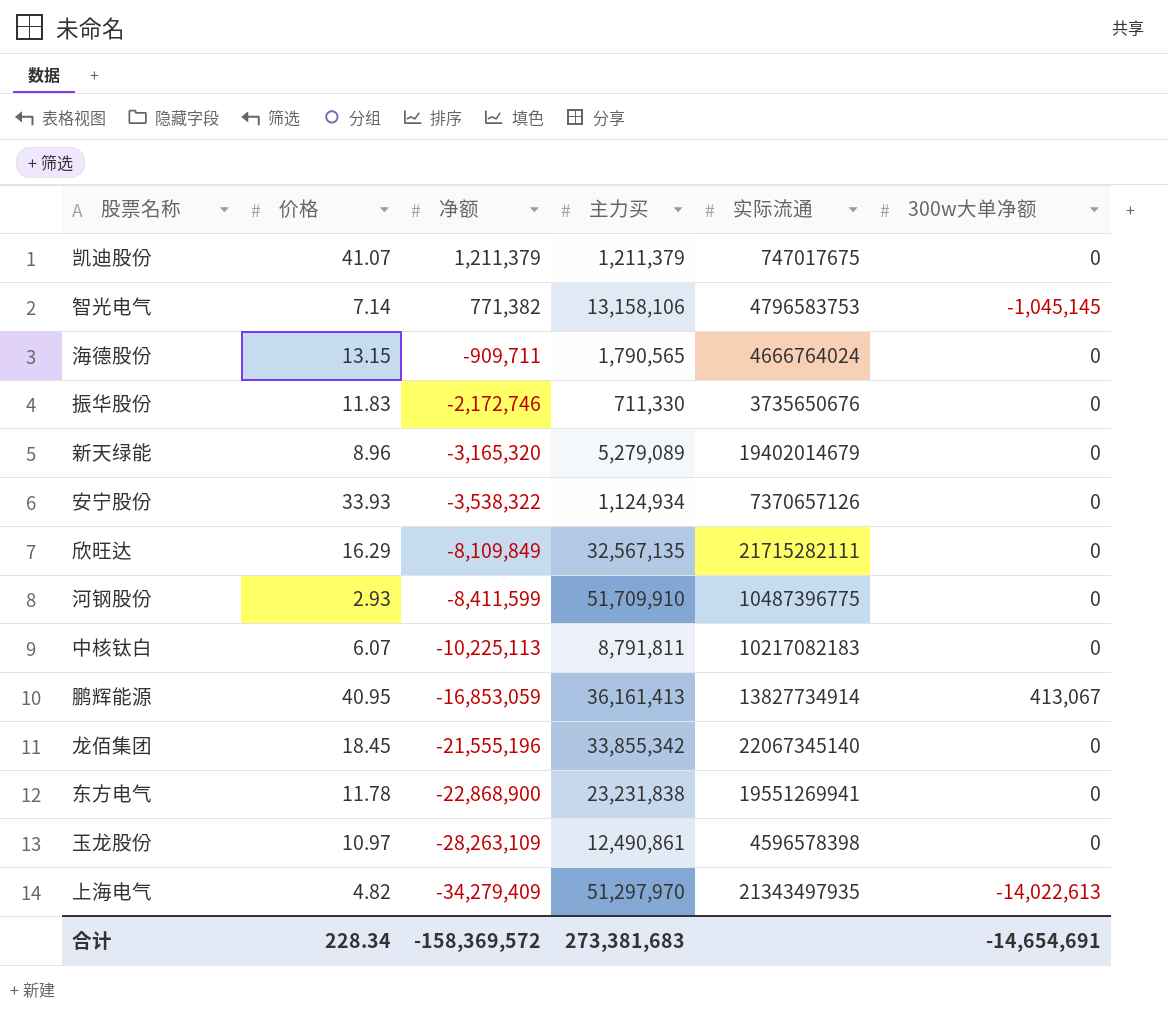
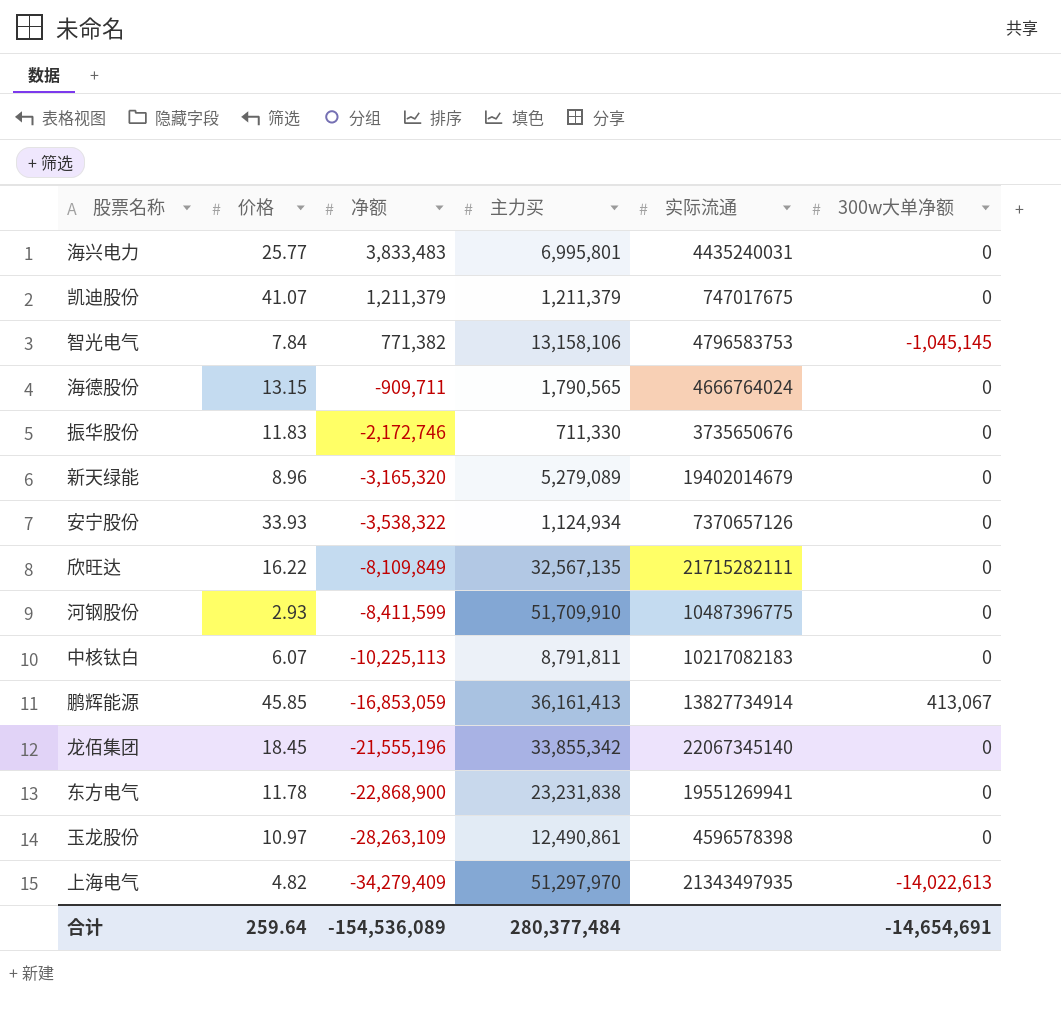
row 海兴电力: none -> 25.77 | 3,833,483 | 6,995,801 | 4435240031 | 0
智光电气 | 价格: 7.14 -> 7.84
欣旺达 | 价格: 16.29 -> 16.22
鹏辉能源 | 价格: 40.95 -> 45.85
合计 | 价格: 228.34 -> 259.64
合计 | 净额: -158,369,572 -> -154,536,089
合计 | 主力买: 273,381,683 -> 280,377,484

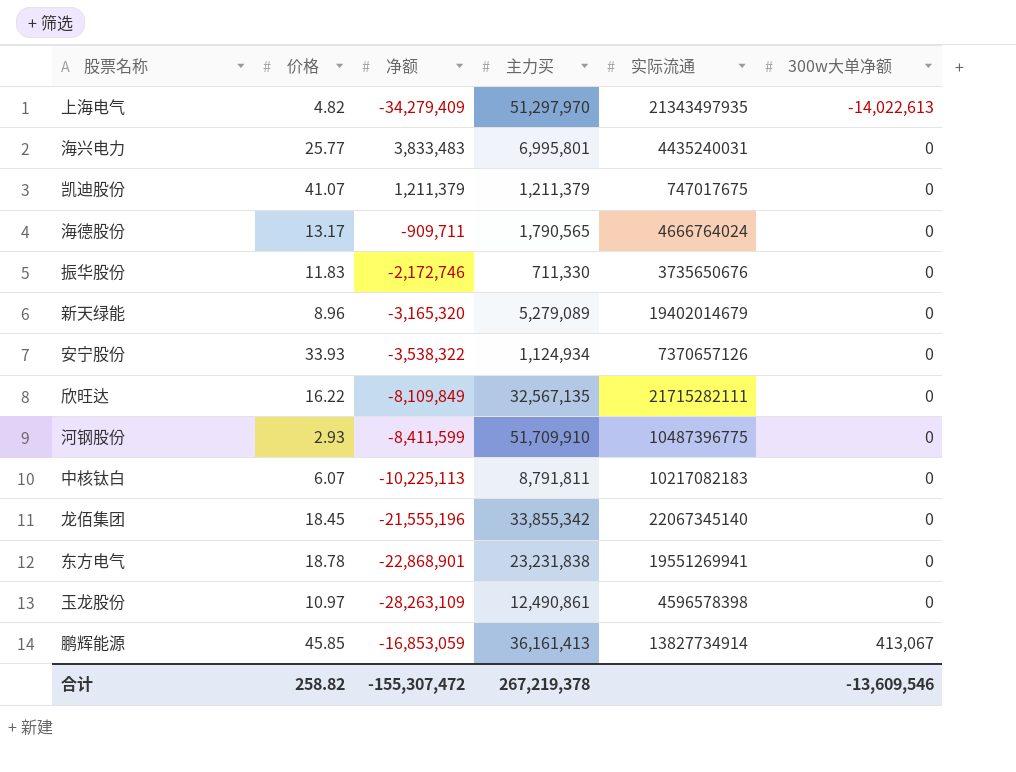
row order: 净额 descending -> 300w大单净额 ascending
row 智光电气: 7.84 | 771,382 | 13,158,106 | 4796583753 | -1,045,145 -> none
海德股份 | 价格: 13.15 -> 13.17
东方电气 | 价格: 11.78 -> 18.78
东方电气 | 净额: -22,868,900 -> -22,868,901
合计 | 价格: 259.64 -> 258.82
合计 | 净额: -154,536,089 -> -155,307,472
合计 | 主力买: 280,377,484 -> 267,219,378
合计 | 300w大单净额: -14,654,691 -> -13,609,546

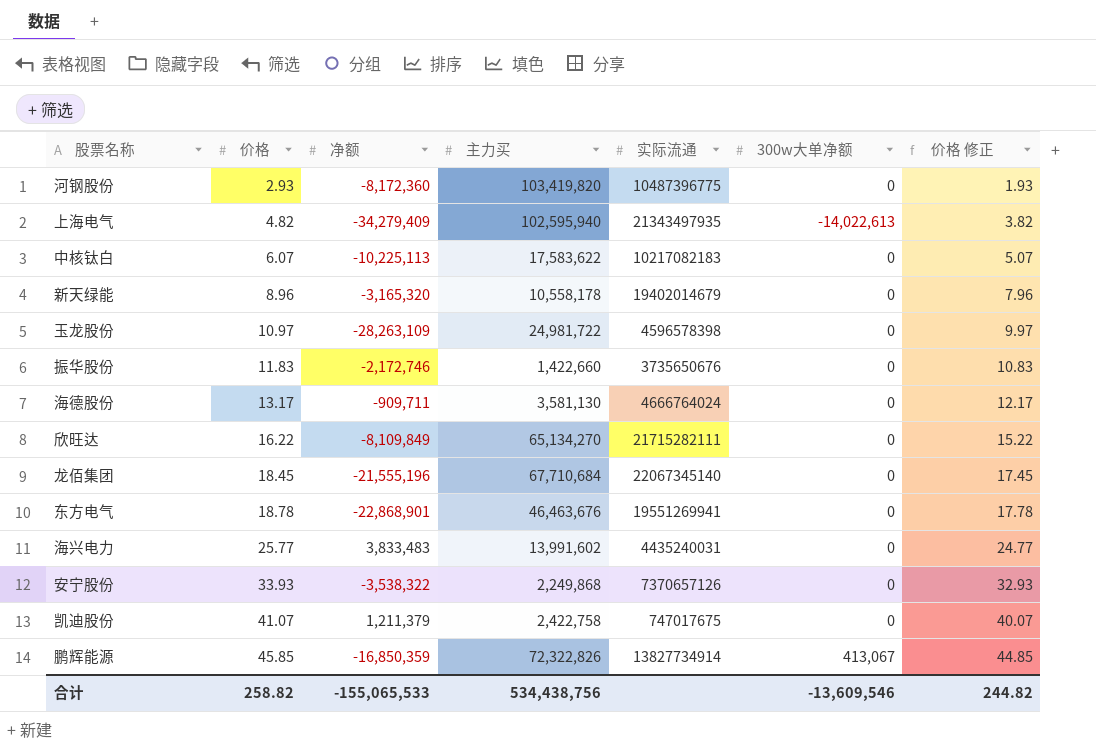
row order: 300w大单净额 ascending -> 价格 ascending
column 价格 修正 | formula: none -> [价格] - 1
河钢股份 | 净额: -8,411,599 -> -8,172,360
河钢股份 | 主力买: 51,709,910 -> 103,419,820
上海电气 | 主力买: 51,297,970 -> 102,595,940
中核钛白 | 主力买: 8,791,811 -> 17,583,622
新天绿能 | 主力买: 5,279,089 -> 10,558,178
玉龙股份 | 主力买: 12,490,861 -> 24,981,722
振华股份 | 主力买: 711,330 -> 1,422,660
海德股份 | 主力买: 1,790,565 -> 3,581,130
欣旺达 | 主力买: 32,567,135 -> 65,134,270
龙佰集团 | 主力买: 33,855,342 -> 67,710,684
东方电气 | 主力买: 23,231,838 -> 46,463,676
海兴电力 | 主力买: 6,995,801 -> 13,991,602
安宁股份 | 主力买: 1,124,934 -> 2,249,868
凯迪股份 | 主力买: 1,211,379 -> 2,422,758
鹏辉能源 | 净额: -16,853,059 -> -16,850,359
鹏辉能源 | 主力买: 36,161,413 -> 72,322,826
合计 | 净额: -155,307,472 -> -155,065,533
合计 | 主力买: 267,219,378 -> 534,438,756

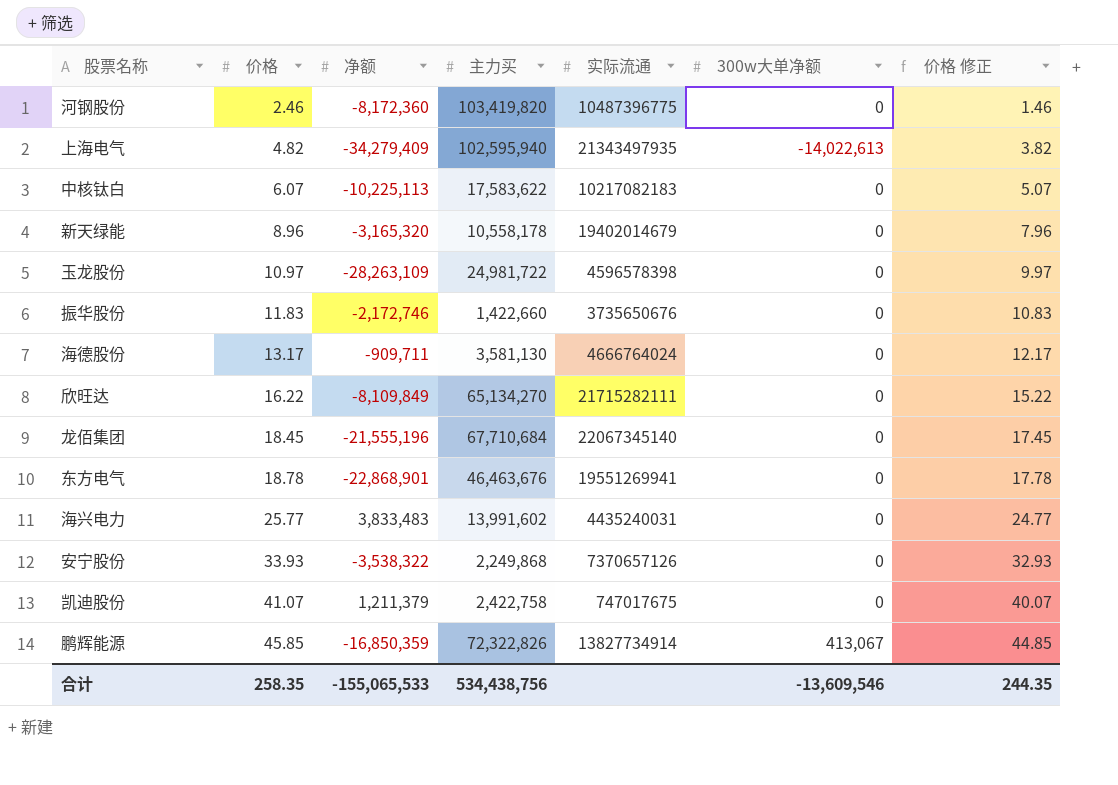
河钢股份 | 价格: 2.93 -> 2.46
河钢股份 | 价格 修正: 1.93 -> 1.46
合计 | 价格: 258.82 -> 258.35
合计 | 价格 修正: 244.82 -> 244.35

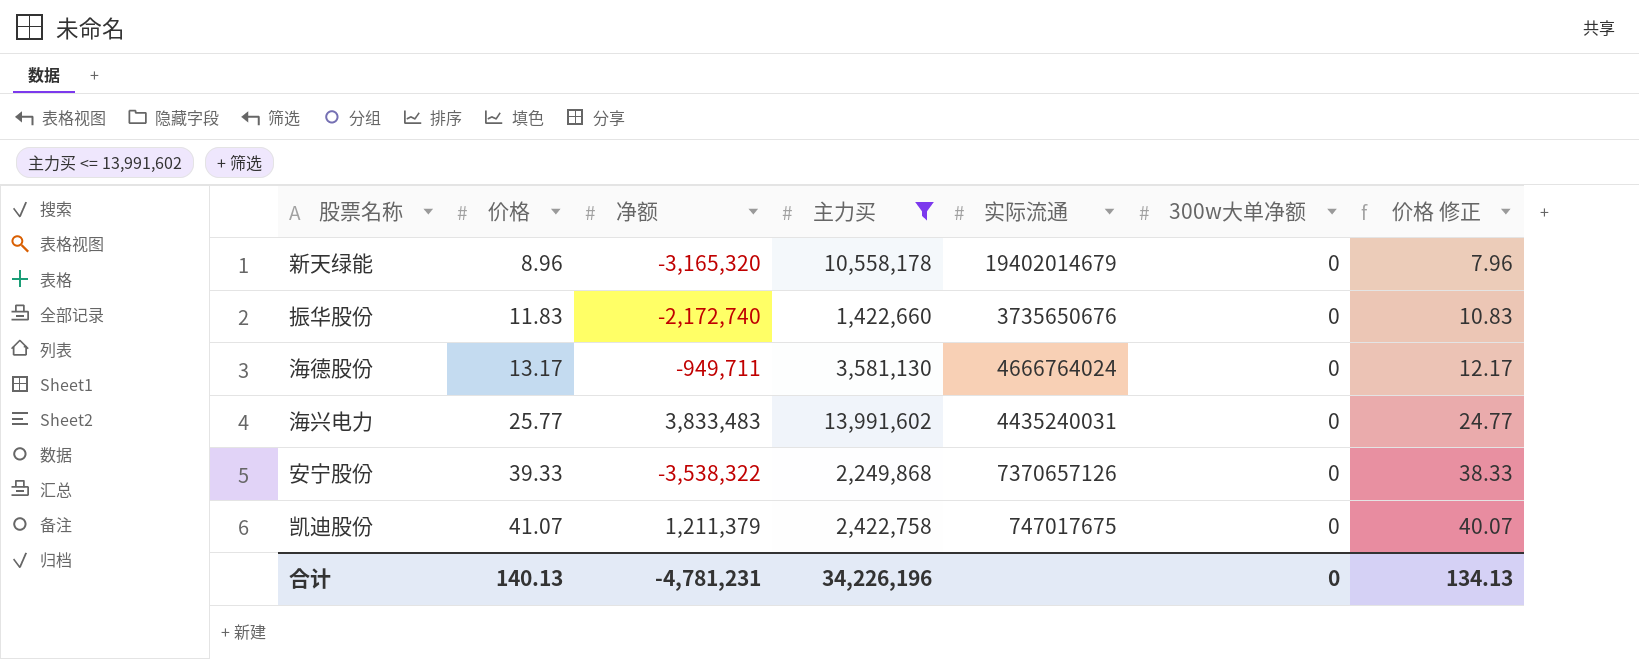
filter: none -> 主力买 <= 13,991,602
振华股份 | 净额: -2,172,746 -> -2,172,740
海德股份 | 净额: -909,711 -> -949,711
安宁股份 | 价格: 33.93 -> 39.33
安宁股份 | 价格 修正: 32.93 -> 38.33
合计 | 价格: 258.35 -> 140.13
合计 | 净额: -155,065,533 -> -4,781,231
合计 | 主力买: 534,438,756 -> 34,226,196
合计 | 300w大单净额: -13,609,546 -> 0
合计 | 价格 修正: 244.35 -> 134.13

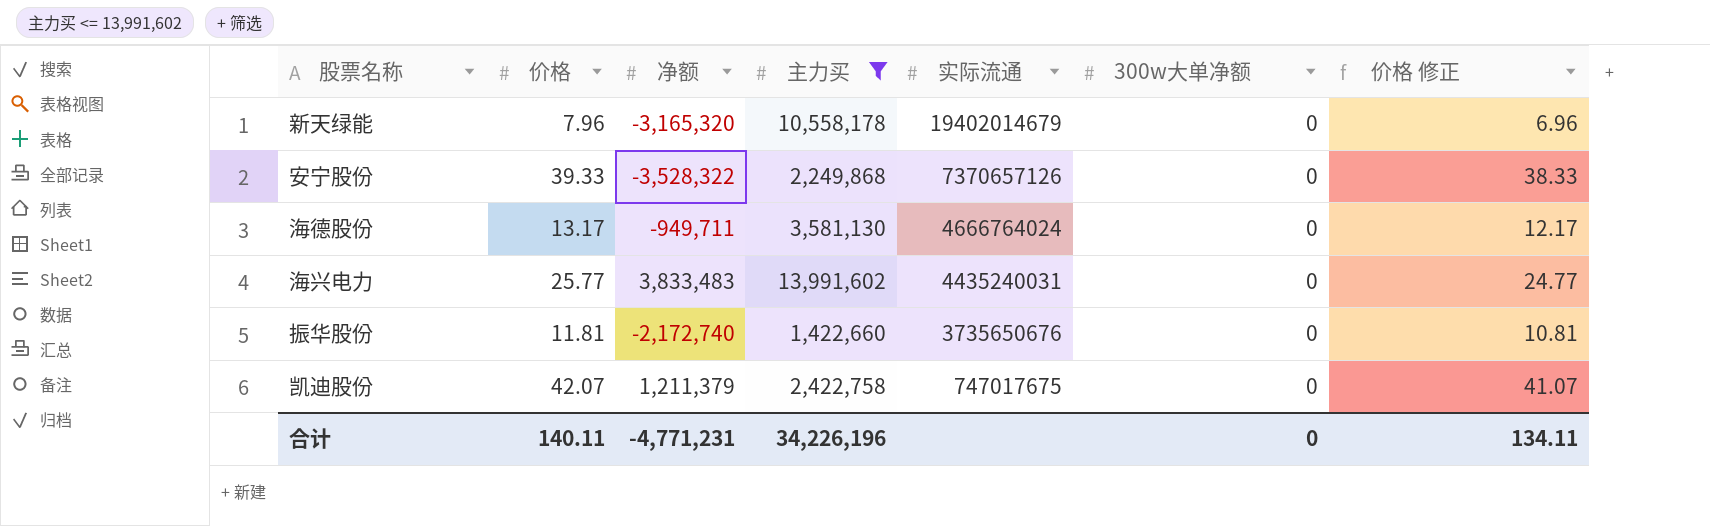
row order: 价格 ascending -> 实际流通 descending
新天绿能 | 价格: 8.96 -> 7.96
新天绿能 | 价格 修正: 7.96 -> 6.96
安宁股份 | 净额: -3,538,322 -> -3,528,322
振华股份 | 价格: 11.83 -> 11.81
振华股份 | 价格 修正: 10.83 -> 10.81
凯迪股份 | 价格: 41.07 -> 42.07
凯迪股份 | 价格 修正: 40.07 -> 41.07
合计 | 价格: 140.13 -> 140.11
合计 | 净额: -4,781,231 -> -4,771,231
合计 | 价格 修正: 134.13 -> 134.11

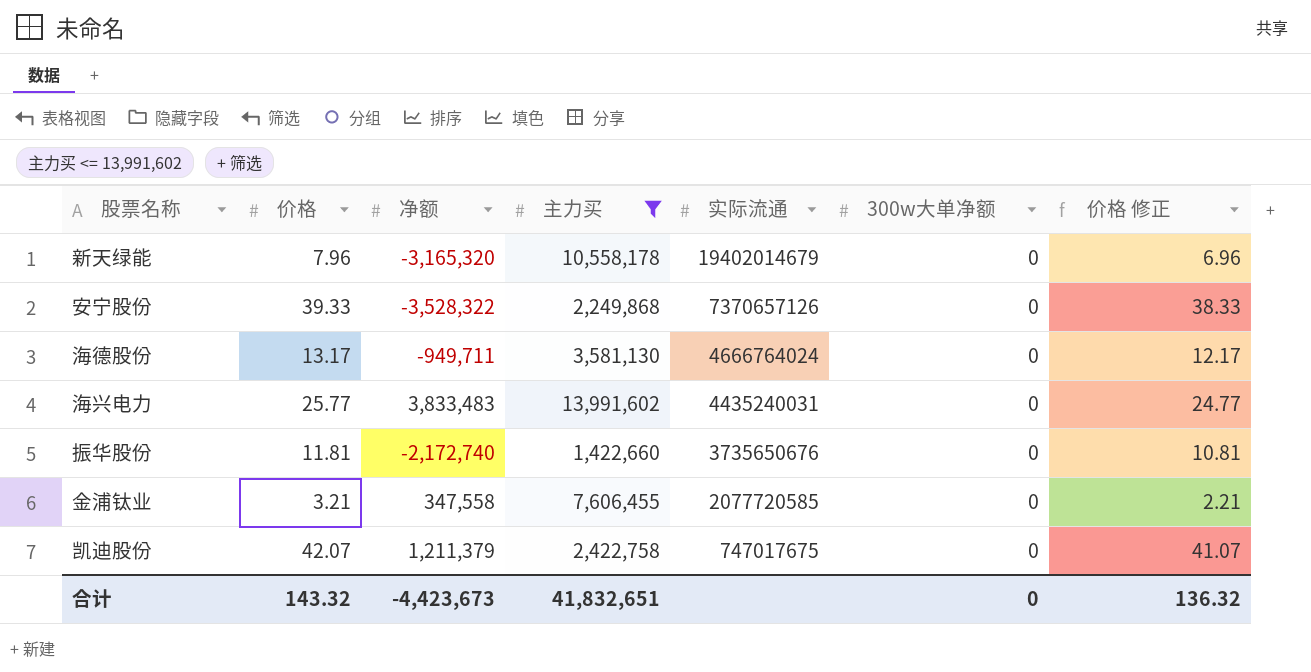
row 金浦钛业: none -> 3.21 | 347,558 | 7,606,455 | 2077720585 | 0 | 2.21
合计 | 价格: 140.11 -> 143.32
合计 | 净额: -4,771,231 -> -4,423,673
合计 | 主力买: 34,226,196 -> 41,832,651
合计 | 价格 修正: 134.11 -> 136.32

